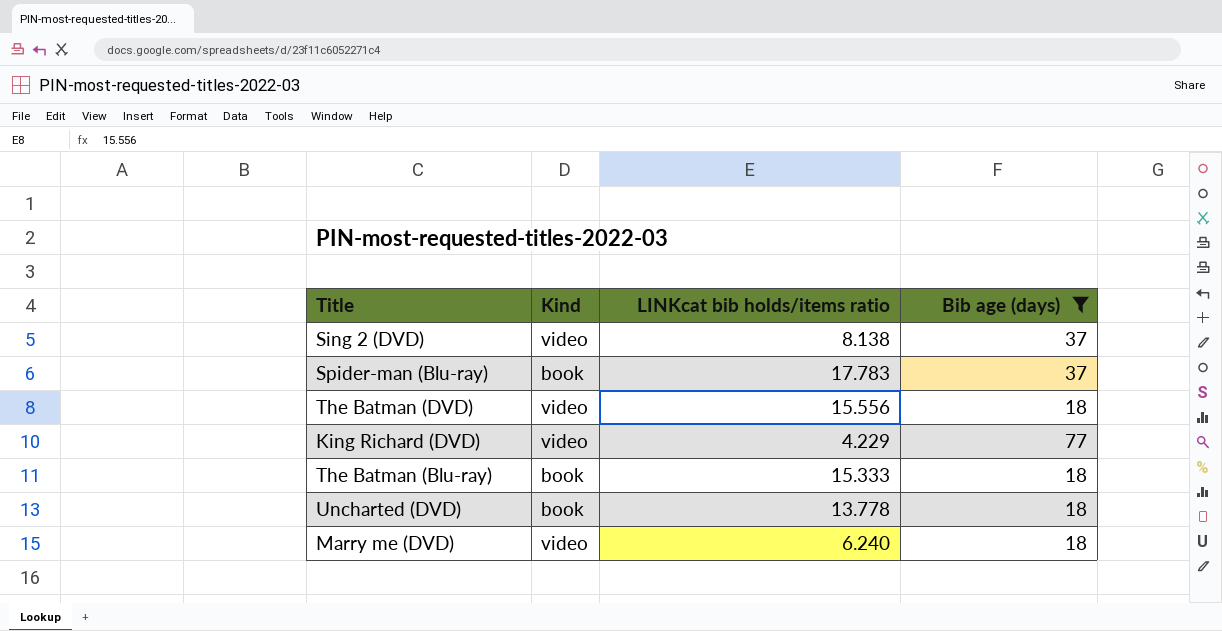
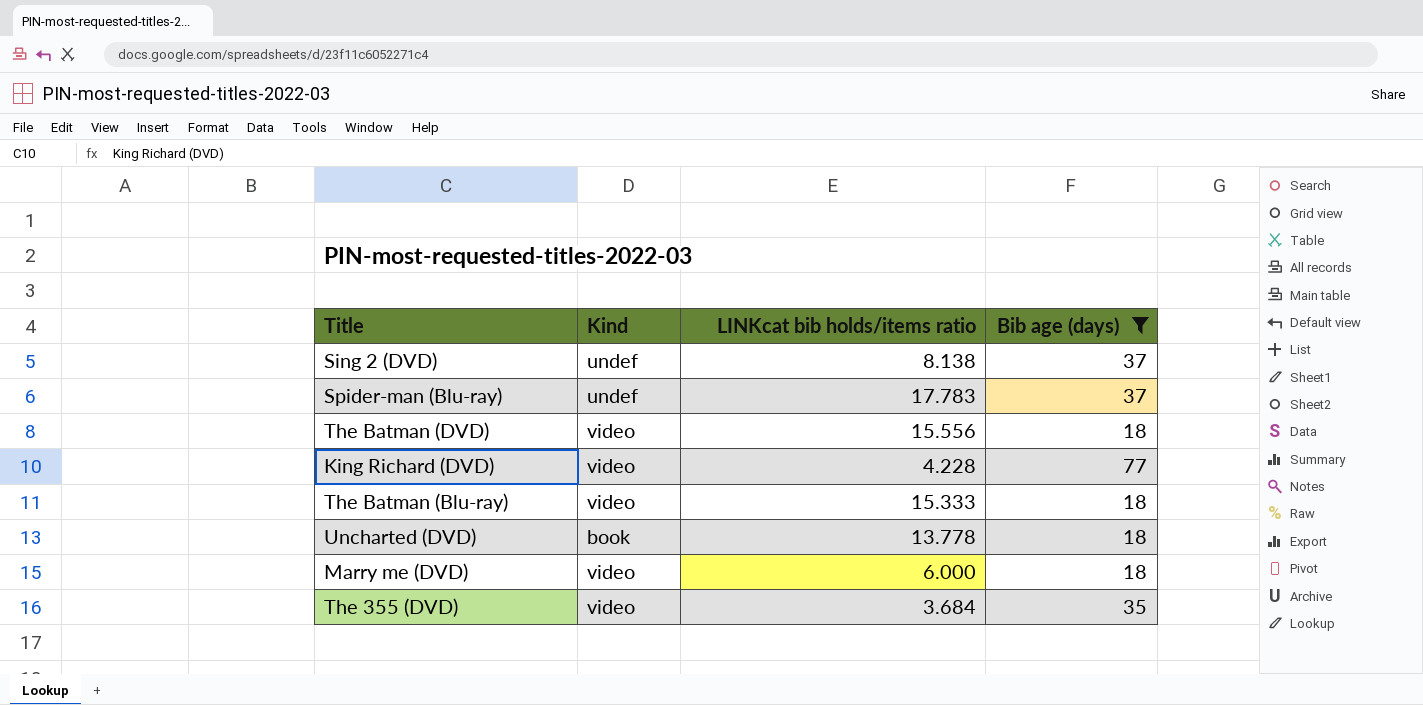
Sing 2 (DVD) | Kind: video -> undef
Spider-man (Blu-ray) | Kind: book -> undef
King Richard (DVD) | LINKcat bib holds/items ratio: 4.229 -> 4.228
The Batman (Blu-ray) | Kind: book -> video
Marry me (DVD) | LINKcat bib holds/items ratio: 6.240 -> 6.000
row The 355 (DVD): none -> video | 3.684 | 35

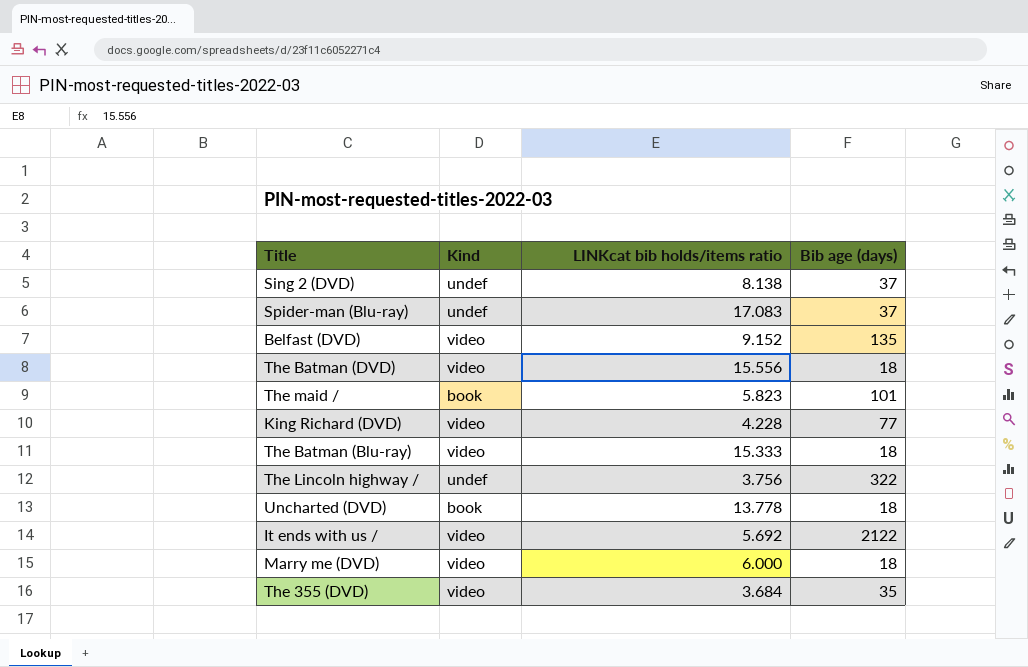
filter: Bib age (days) <= 77 -> none
Spider-man (Blu-ray) | LINKcat bib holds/items ratio: 17.783 -> 17.083

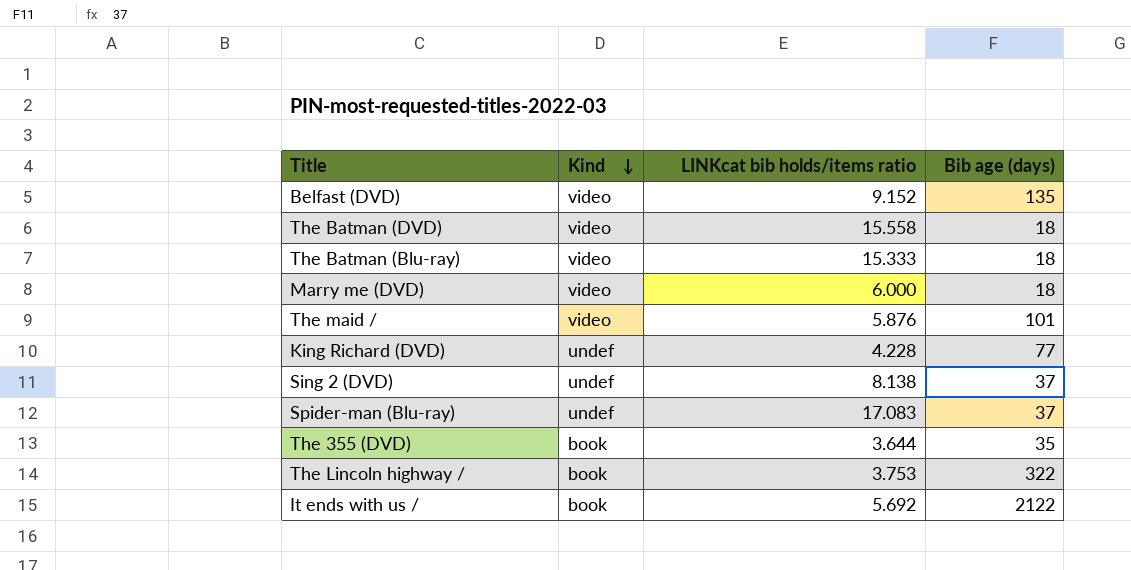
row order: none -> Kind descending
row Uncharted (DVD): book | 13.778 | 18 -> none
The Batman (DVD) | LINKcat bib holds/items ratio: 15.556 -> 15.558
The maid / | Kind: book -> video
The maid / | LINKcat bib holds/items ratio: 5.823 -> 5.876
King Richard (DVD) | Kind: video -> undef
The 355 (DVD) | Kind: video -> book
The 355 (DVD) | LINKcat bib holds/items ratio: 3.684 -> 3.644
The Lincoln highway / | Kind: undef -> book
The Lincoln highway / | LINKcat bib holds/items ratio: 3.756 -> 3.753
It ends with us / | Kind: video -> book

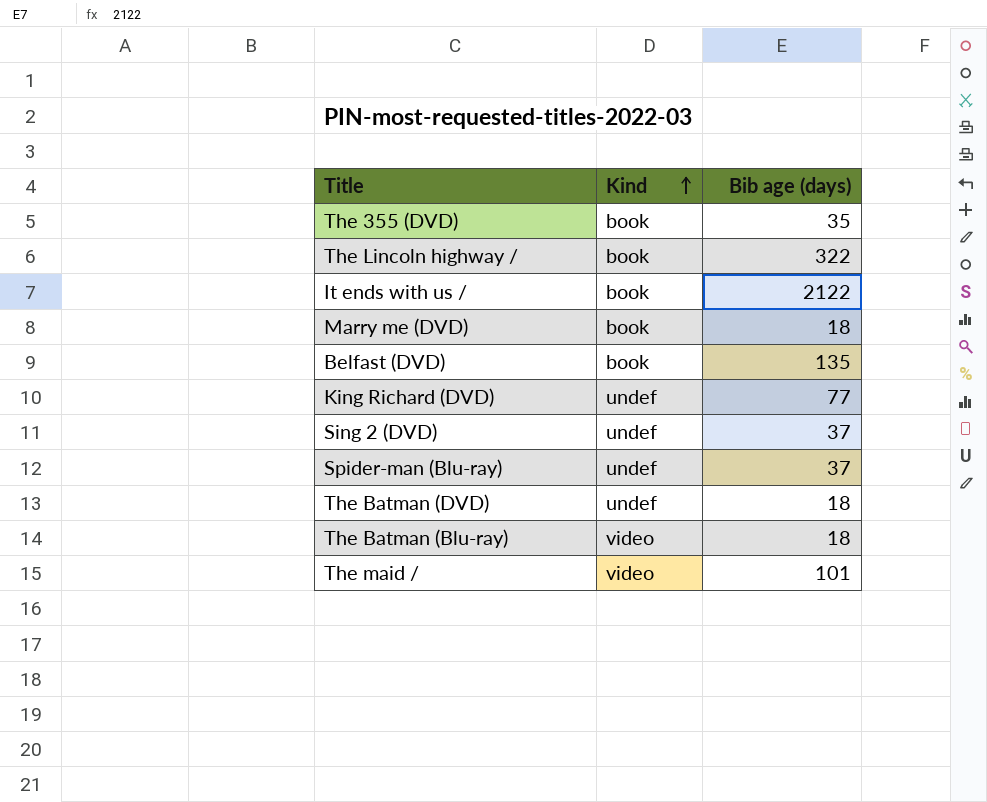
row order: Kind descending -> Kind ascending
column LINKcat bib holds/items ratio | position: 3 -> none
Marry me (DVD) | Kind: video -> book
Belfast (DVD) | Kind: video -> book
The Batman (DVD) | Kind: video -> undef

